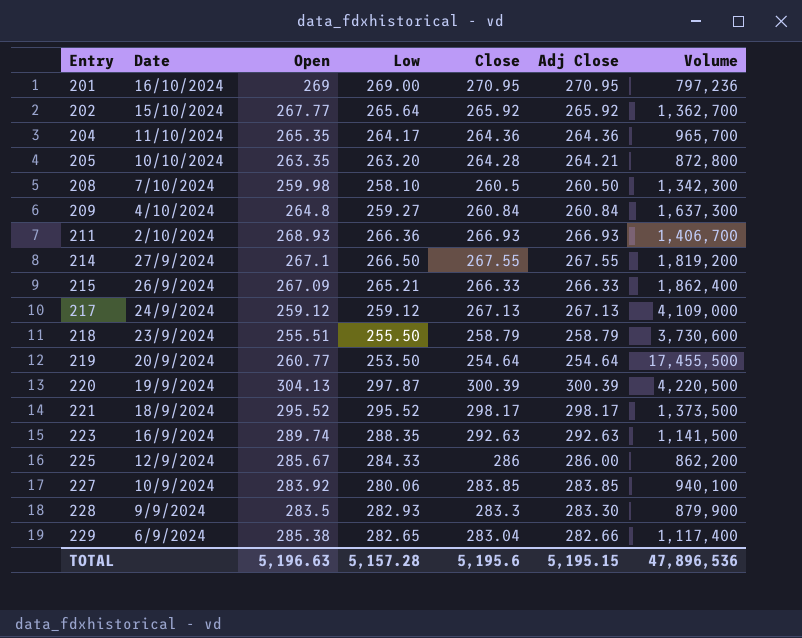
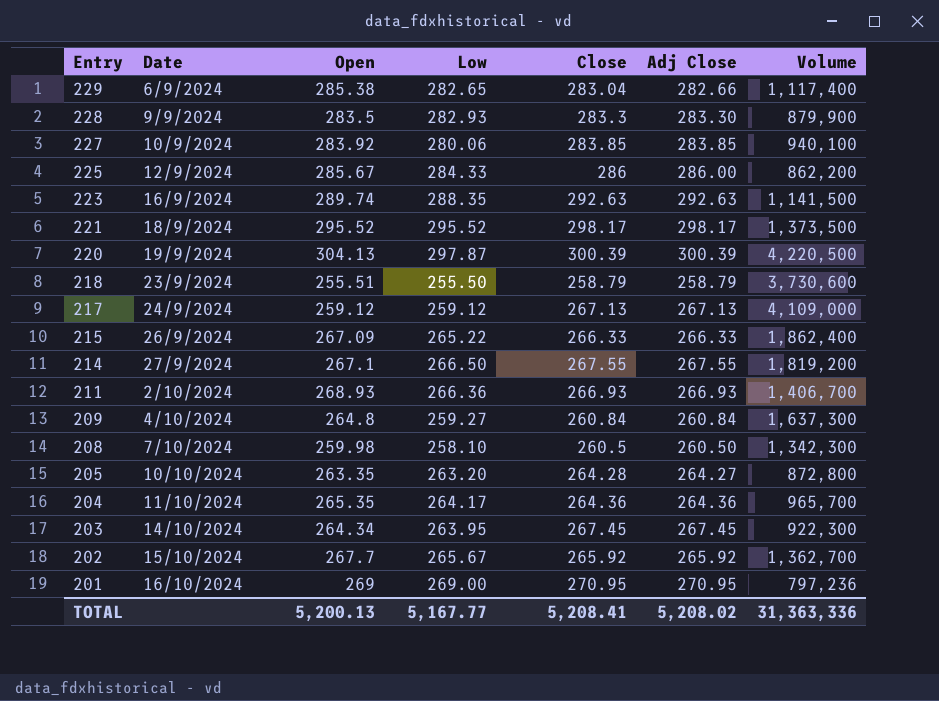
row order: Entry ascending -> Entry descending
row 219: 20/9/2024 | 260.77 | 253.50 | 254.64 | 254.64 | 17,455,500 -> none
215 | Low: 265.21 -> 265.22
205 | Adj Close: 264.21 -> 264.27
row 203: none -> 14/10/2024 | 264.34 | 263.95 | 267.45 | 267.45 | 922,300
202 | Open: 267.77 -> 267.7
202 | Low: 265.64 -> 265.67
TOTAL | Open: 5,196.63 -> 5,200.13
TOTAL | Low: 5,157.28 -> 5,167.77
TOTAL | Close: 5,195.6 -> 5,208.41
TOTAL | Adj Close: 5,195.15 -> 5,208.02
TOTAL | Volume: 47,896,536 -> 31,363,336

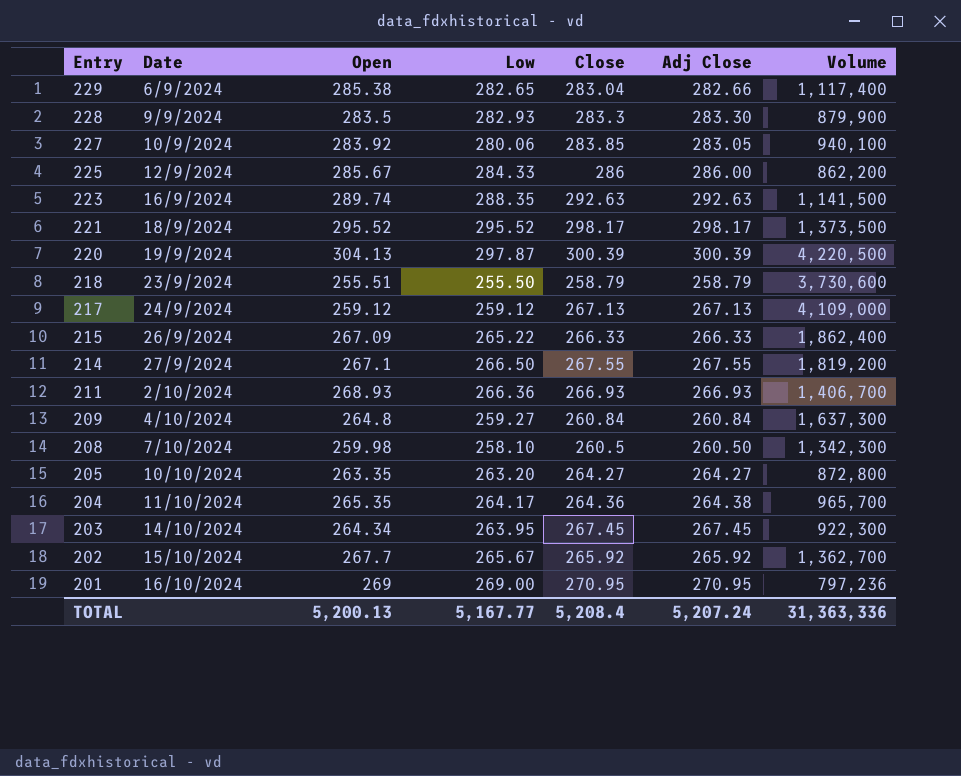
227 | Adj Close: 283.85 -> 283.05
205 | Close: 264.28 -> 264.27
204 | Adj Close: 264.36 -> 264.38
TOTAL | Close: 5,208.41 -> 5,208.4
TOTAL | Adj Close: 5,208.02 -> 5,207.24

